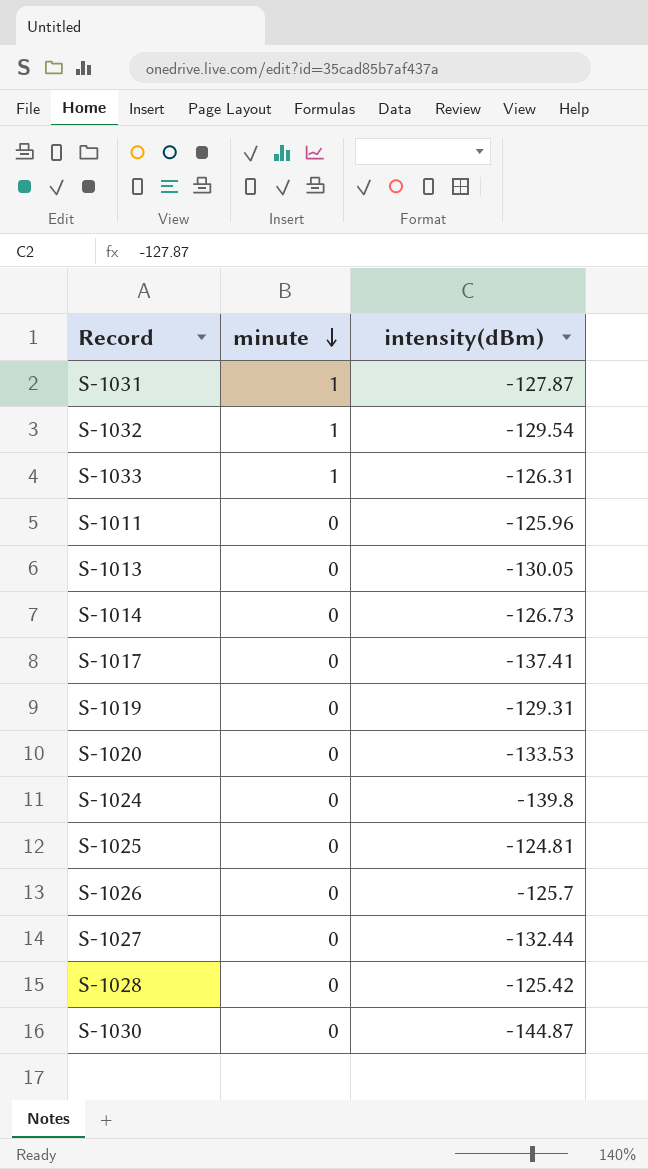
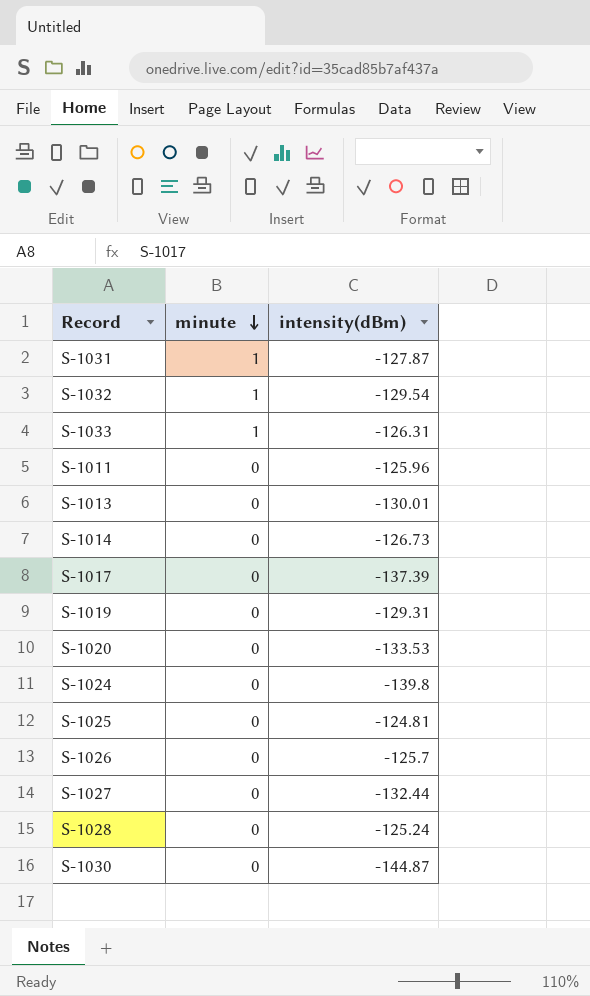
S-1013 | intensity(dBm): -130.05 -> -130.01
S-1017 | intensity(dBm): -137.41 -> -137.39
S-1028 | intensity(dBm): -125.42 -> -125.24

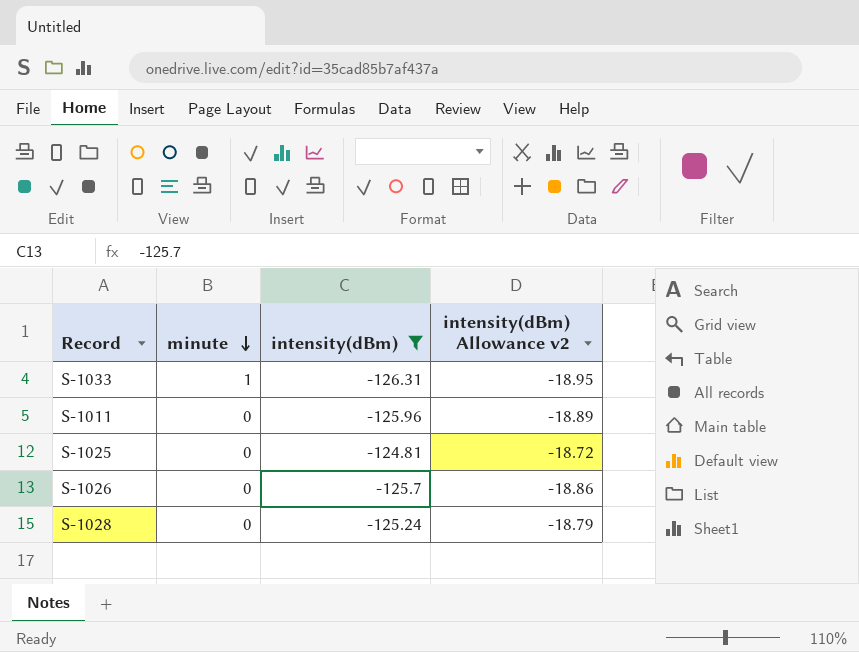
filter: none -> intensity(dBm) >= -126.31
column intensity(dBm) Allowance v2 | formula: none -> [intensity(dBm)] * 0.15

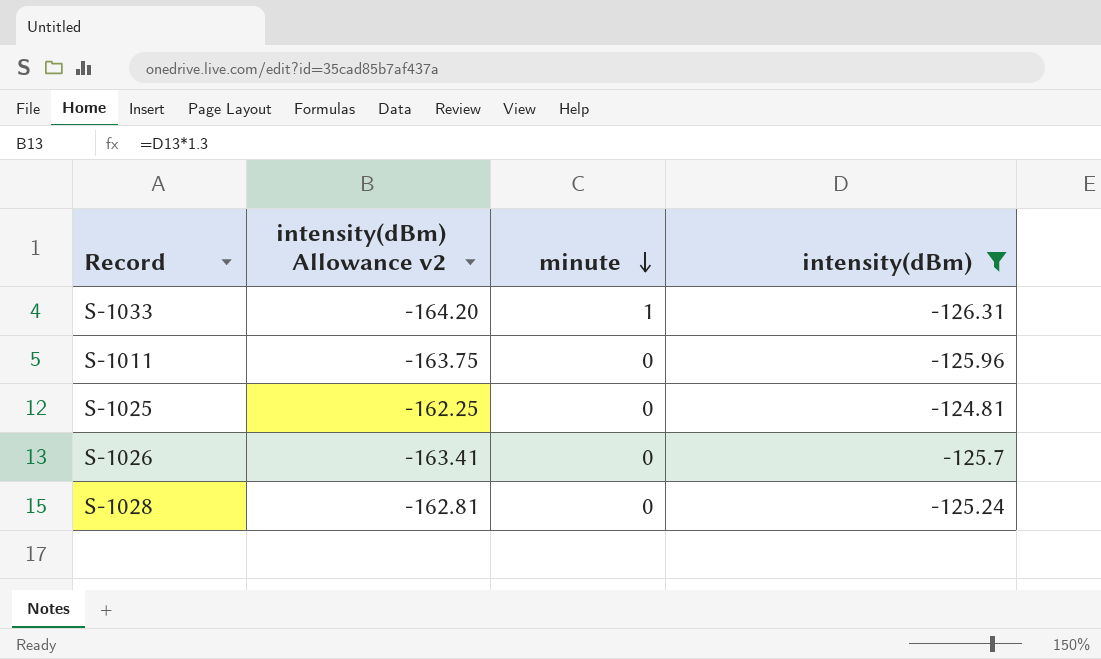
column intensity(dBm) Allowance v2 | formula: [intensity(dBm)] * 0.15 -> [intensity(dBm)] * 1.3
column intensity(dBm) Allowance v2 | position: 4 -> 2

